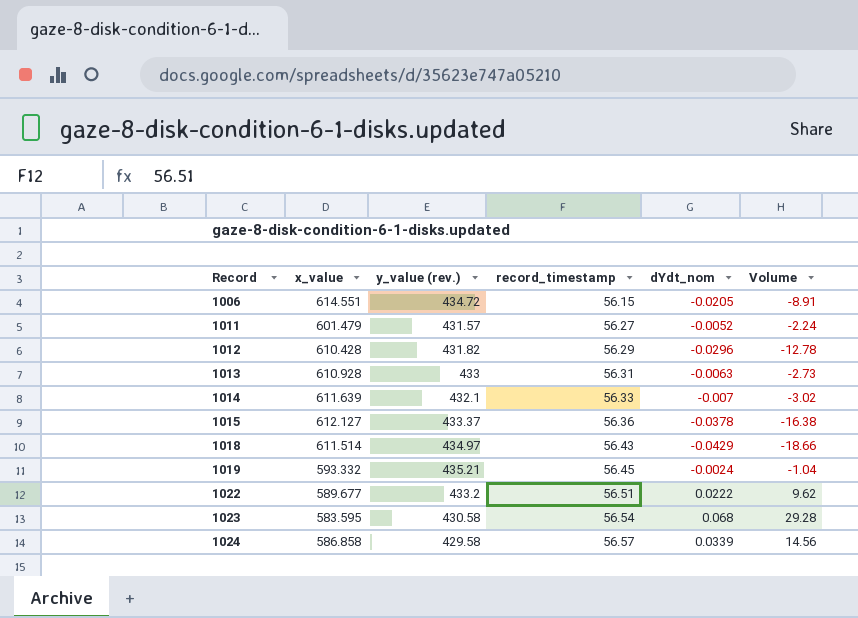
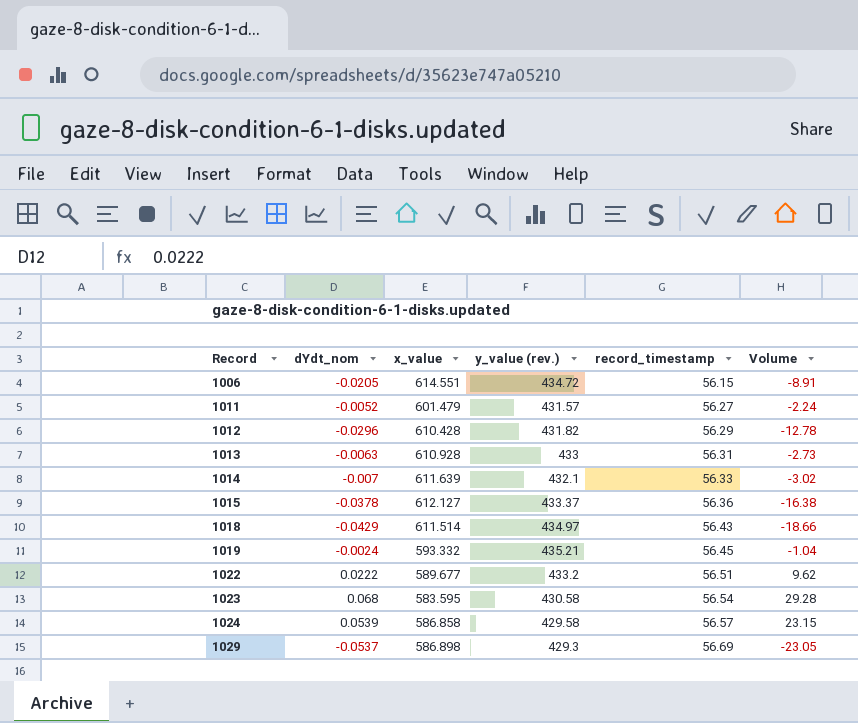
column dYdt_nom | position: 5 -> 2
1024 | dYdt_nom: 0.0339 -> 0.0539
1024 | Volume: 14.56 -> 23.15
row 1029: none -> -0.0537 | 586.898 | 429.3 | 56.69 | -23.05

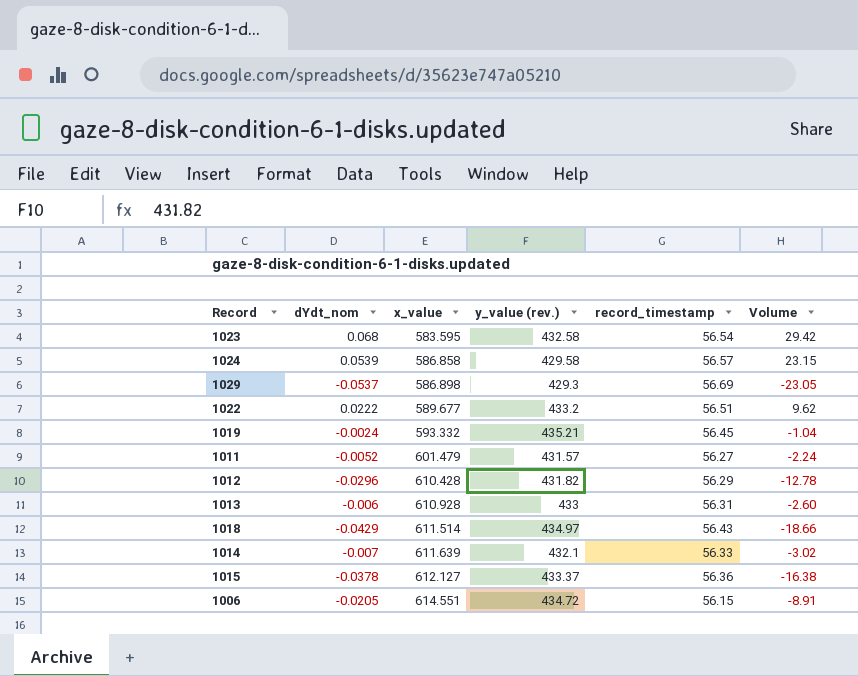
row order: Record ascending -> x_value ascending
1023 | y_value (rev.): 430.58 -> 432.58
1023 | Volume: 29.28 -> 29.42
1013 | dYdt_nom: -0.0063 -> -0.006
1013 | Volume: -2.73 -> -2.60

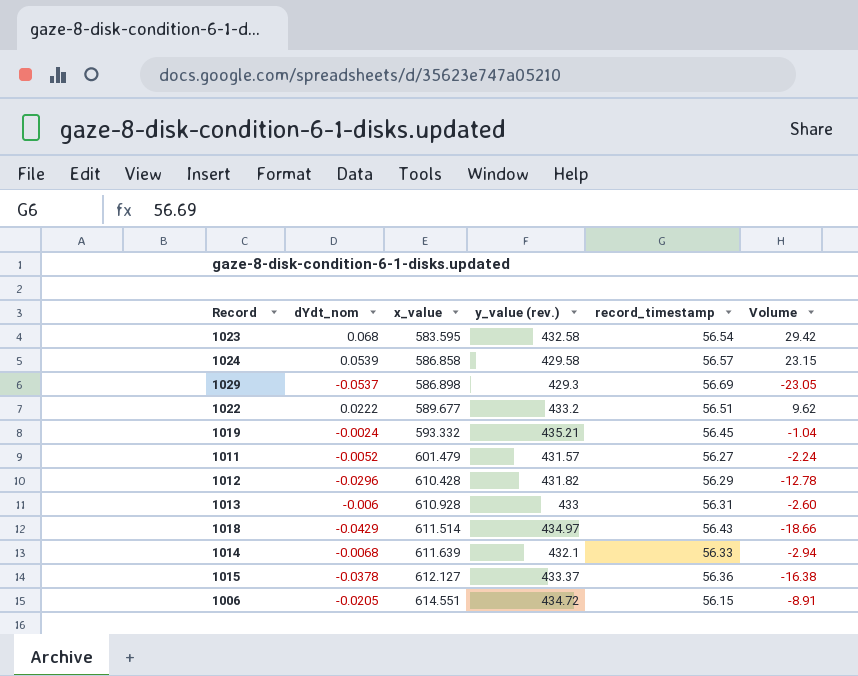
1014 | dYdt_nom: -0.007 -> -0.0068
1014 | Volume: -3.02 -> -2.94

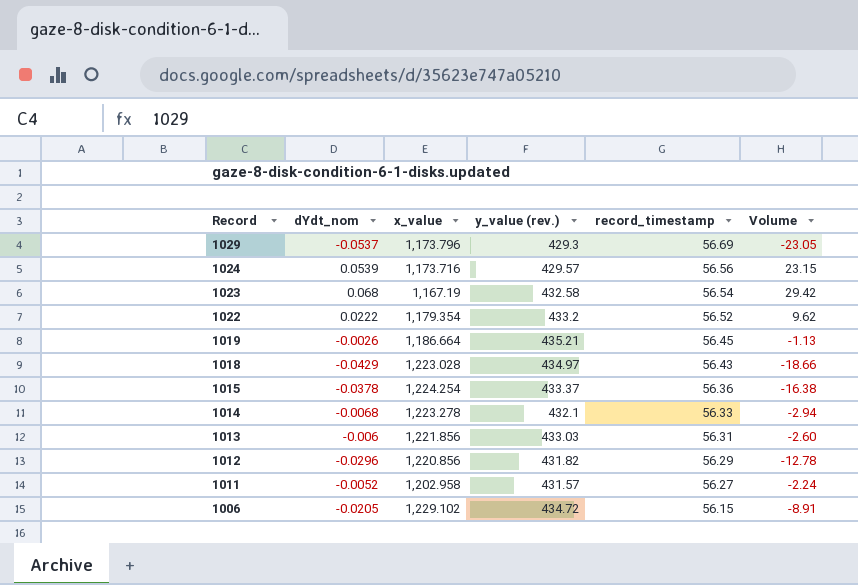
row order: x_value ascending -> Record descending
1029 | x_value: 586.898 -> 1,173.796
1024 | x_value: 586.858 -> 1,173.716
1024 | y_value (rev.): 429.58 -> 429.57
1024 | record_timestamp: 56.57 -> 56.56
1023 | x_value: 583.595 -> 1,167.19
1022 | x_value: 589.677 -> 1,179.354
1022 | record_timestamp: 56.51 -> 56.52
1019 | dYdt_nom: -0.0024 -> -0.0026
1019 | x_value: 593.332 -> 1,186.664
1019 | Volume: -1.04 -> -1.13
1018 | x_value: 611.514 -> 1,223.028
1015 | x_value: 612.127 -> 1,224.254
1014 | x_value: 611.639 -> 1,223.278
1013 | x_value: 610.928 -> 1,221.856
1013 | y_value (rev.): 433 -> 433.03
1012 | x_value: 610.428 -> 1,220.856
1011 | x_value: 601.479 -> 1,202.958
1006 | x_value: 614.551 -> 1,229.102

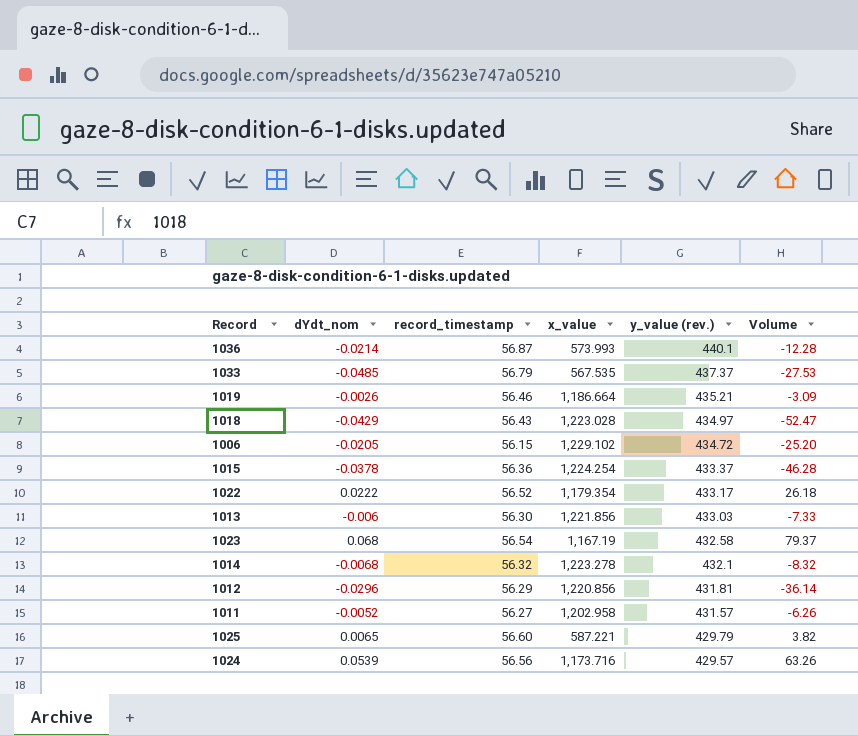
row order: Record descending -> y_value (rev.) descending
column record_timestamp | position: 5 -> 3
column Volume | formula: [dYdt_nom] * [y_value (rev.)] -> [dYdt_nom] * [x_value]
row 1029: -0.0537 | 1,173.796 | 429.3 | 56.69 | -23.05 -> none
row 1036: none -> -0.0214 | 56.87 | 573.993 | 440.1 | -12.28
row 1033: none -> -0.0485 | 56.79 | 567.535 | 437.37 | -27.53
1019 | record_timestamp: 56.45 -> 56.46
1022 | y_value (rev.): 433.2 -> 433.17
1013 | record_timestamp: 56.31 -> 56.30
1014 | record_timestamp: 56.33 -> 56.32
1012 | y_value (rev.): 431.82 -> 431.81
row 1025: none -> 0.0065 | 56.60 | 587.221 | 429.79 | 3.82

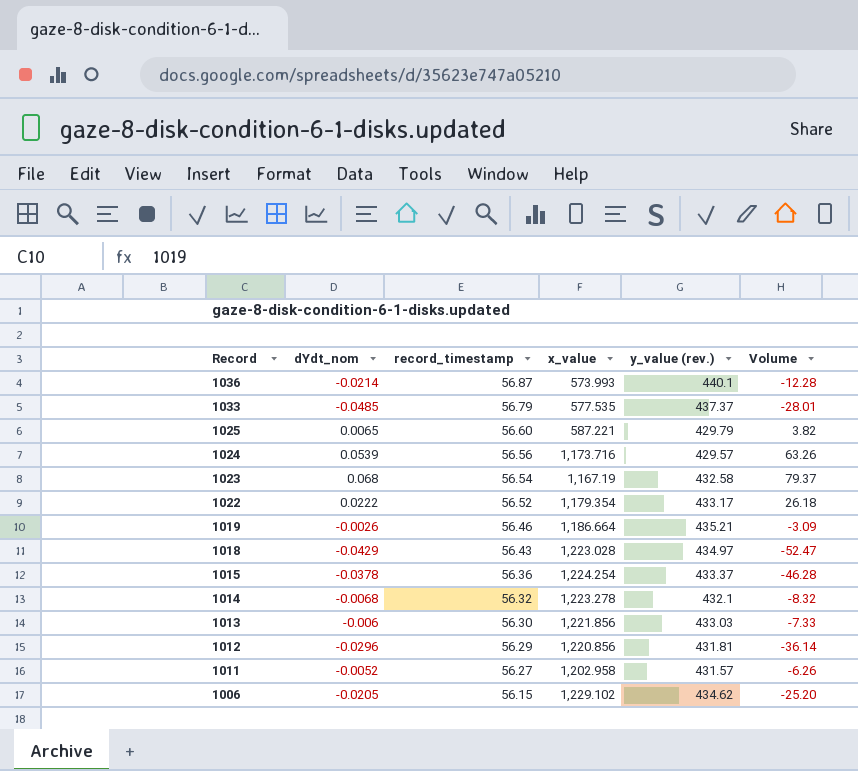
row order: y_value (rev.) descending -> Record descending
1033 | x_value: 567.535 -> 577.535
1033 | Volume: -27.53 -> -28.01
1006 | y_value (rev.): 434.72 -> 434.62

